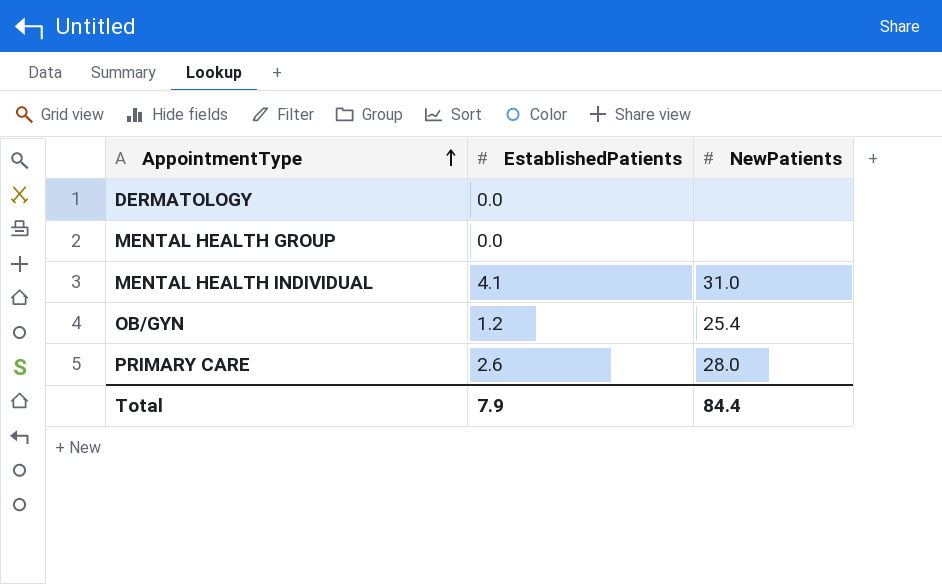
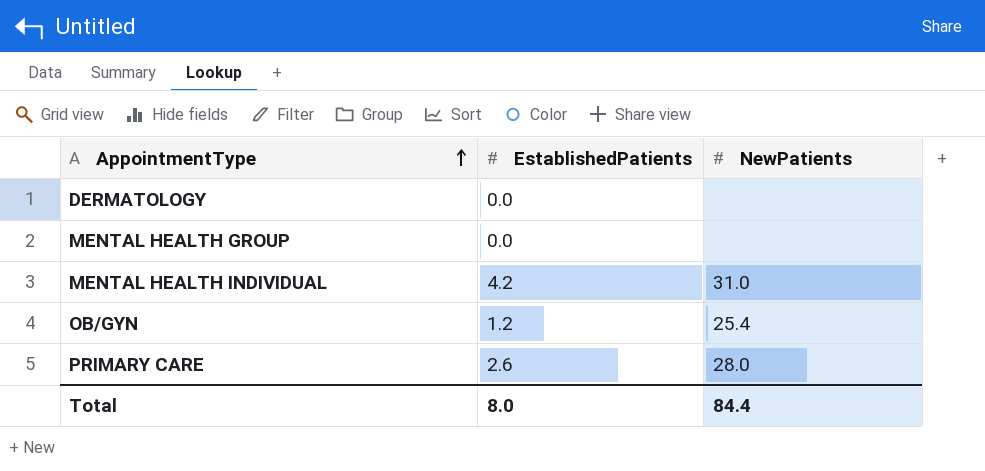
MENTAL HEALTH INDIVIDUAL | EstablishedPatients: 4.1 -> 4.2
Total | EstablishedPatients: 7.9 -> 8.0

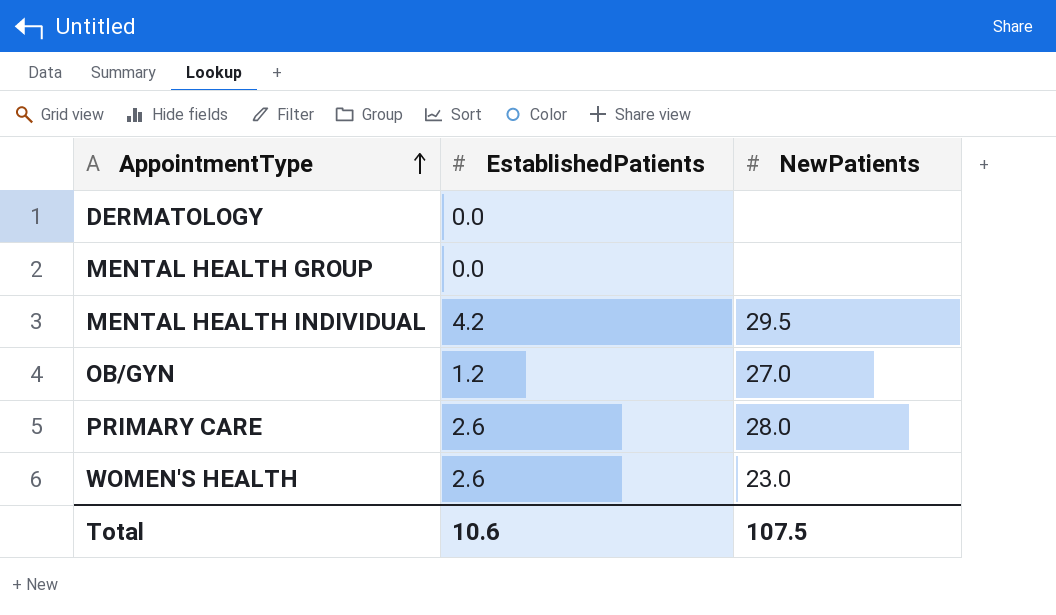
MENTAL HEALTH INDIVIDUAL | NewPatients: 31.0 -> 29.5
OB/GYN | NewPatients: 25.4 -> 27.0
row WOMEN'S HEALTH: none -> 2.6 | 23.0
Total | EstablishedPatients: 8.0 -> 10.6
Total | NewPatients: 84.4 -> 107.5

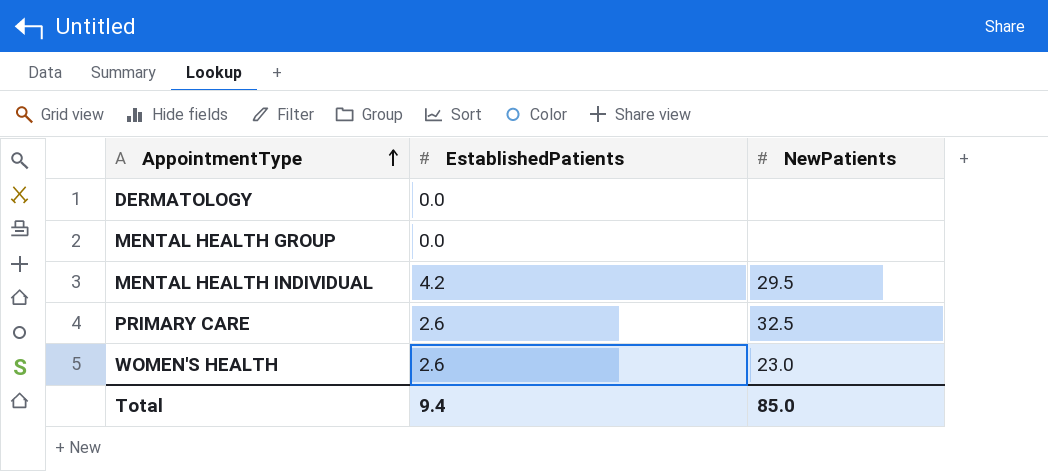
row OB/GYN: 1.2 | 27.0 -> none
PRIMARY CARE | NewPatients: 28.0 -> 32.5
Total | EstablishedPatients: 10.6 -> 9.4
Total | NewPatients: 107.5 -> 85.0

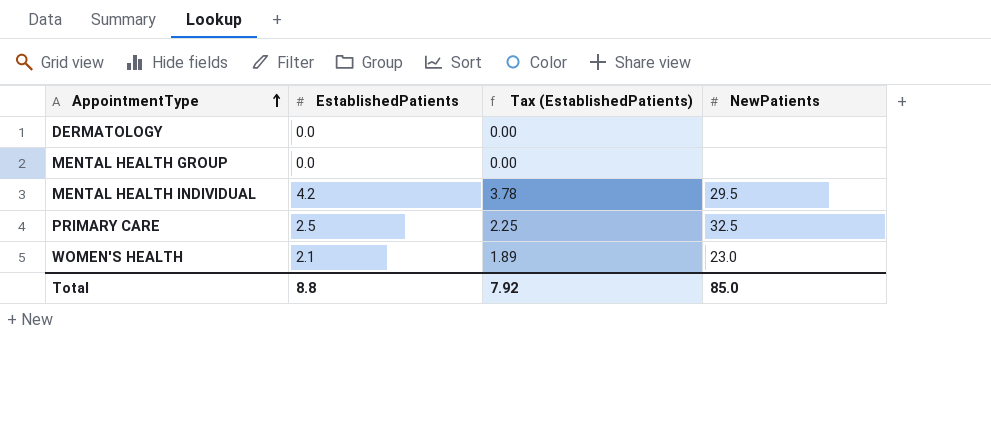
column Tax (EstablishedPatients) | formula: none -> [EstablishedPatients] * 0.9
PRIMARY CARE | EstablishedPatients: 2.6 -> 2.5
WOMEN'S HEALTH | EstablishedPatients: 2.6 -> 2.1
Total | EstablishedPatients: 9.4 -> 8.8

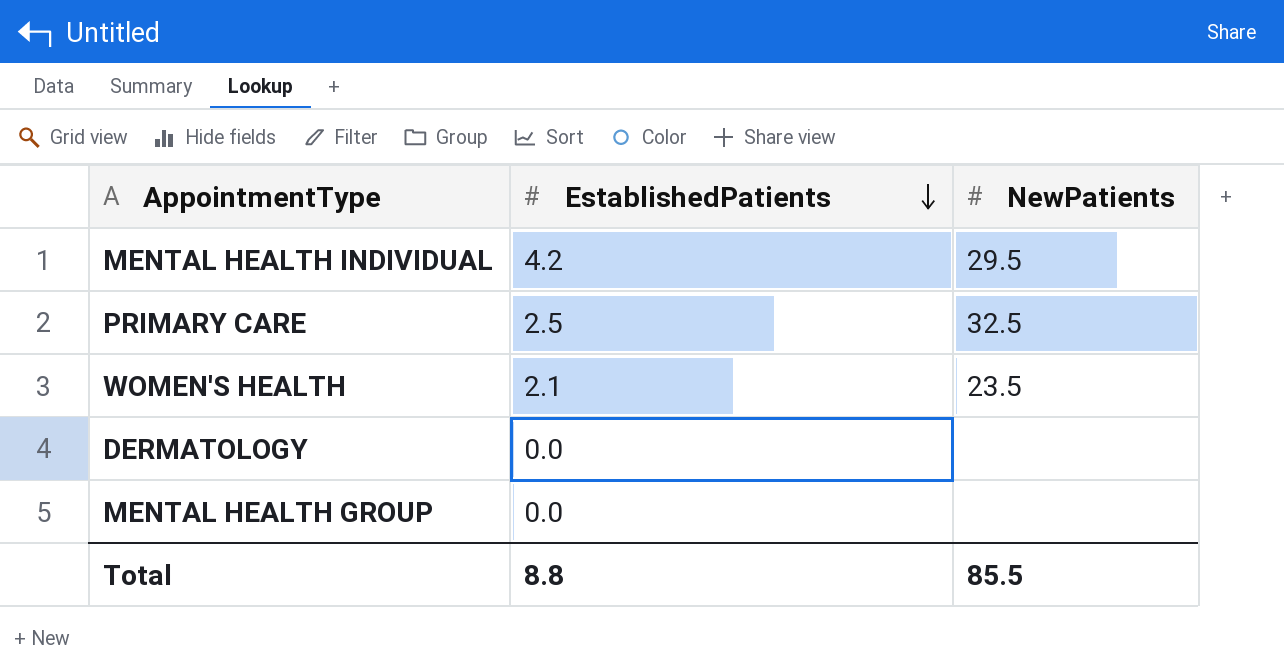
row order: AppointmentType ascending -> EstablishedPatients descending
column Tax (EstablishedPatients) | formula: [EstablishedPatients] * 0.9 -> none
WOMEN'S HEALTH | NewPatients: 23.0 -> 23.5
Total | NewPatients: 85.0 -> 85.5

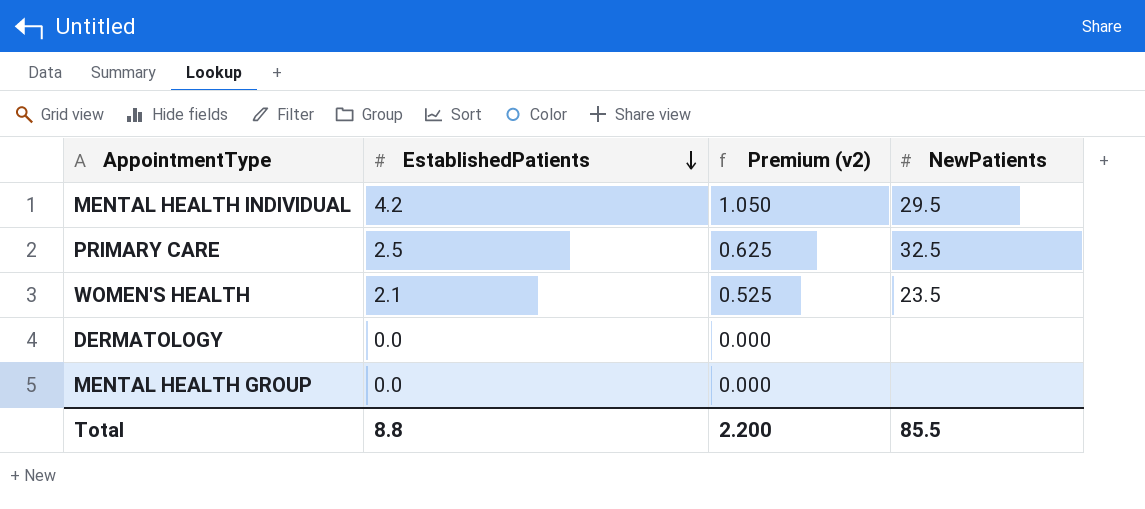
column Premium (v2) | formula: none -> [EstablishedPatients] * 0.25

